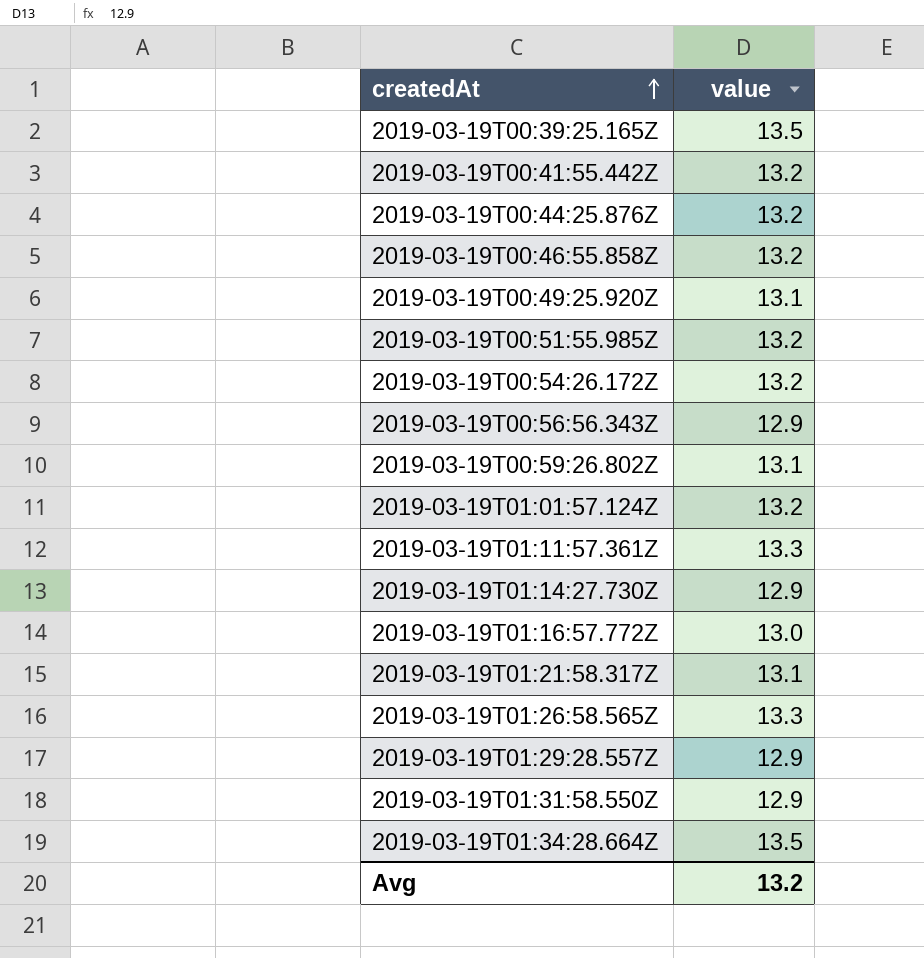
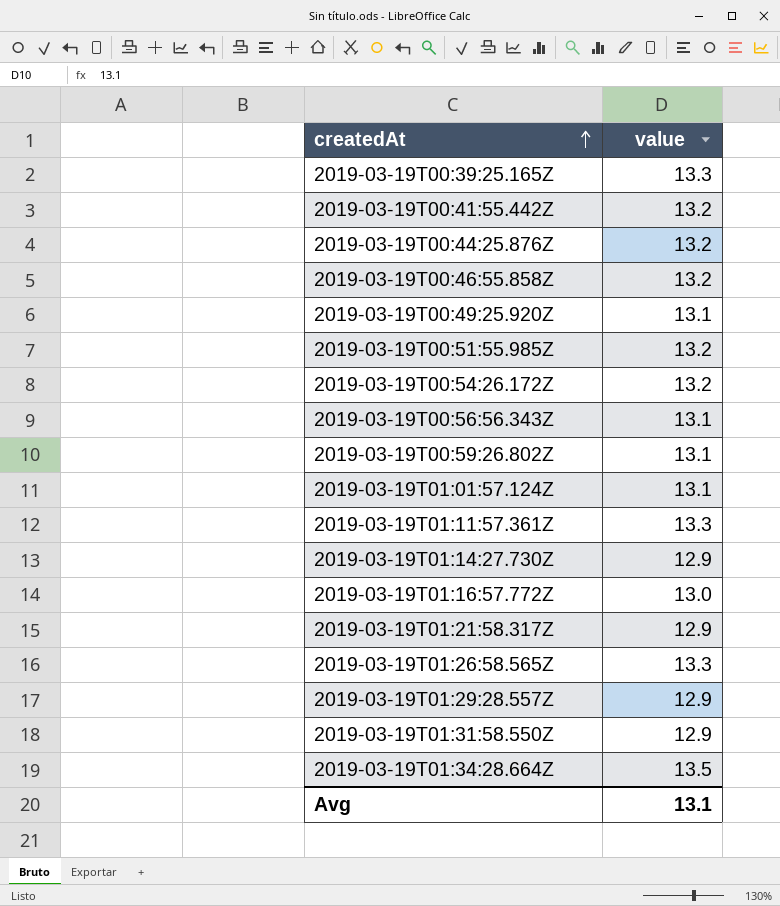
2019-03-19T00:39:25.165Z | value: 13.5 -> 13.3
2019-03-19T00:56:56.343Z | value: 12.9 -> 13.1
2019-03-19T01:01:57.124Z | value: 13.2 -> 13.1
2019-03-19T01:21:58.317Z | value: 13.1 -> 12.9
Avg | value: 13.2 -> 13.1

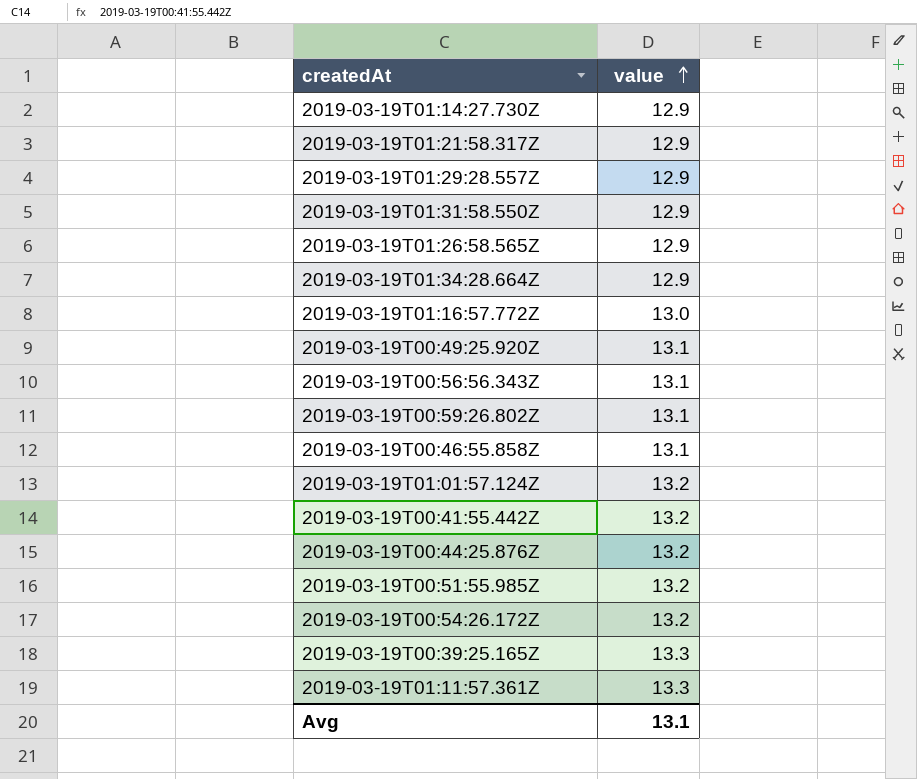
row order: createdAt ascending -> value ascending
2019-03-19T01:26:58.565Z | value: 13.3 -> 12.9
2019-03-19T01:34:28.664Z | value: 13.5 -> 12.9
2019-03-19T00:46:55.858Z | value: 13.2 -> 13.1
2019-03-19T01:01:57.124Z | value: 13.1 -> 13.2

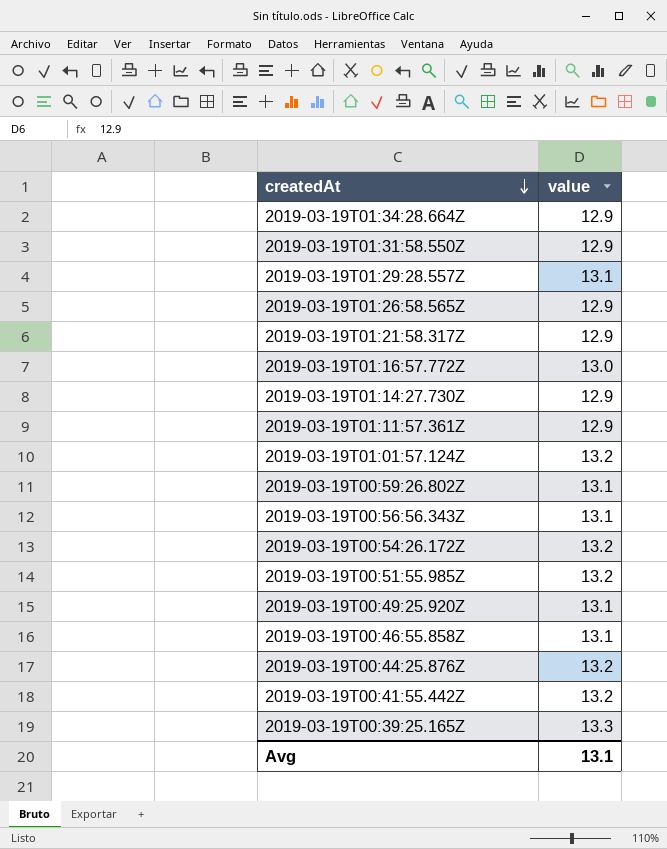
row order: value ascending -> createdAt descending
2019-03-19T01:29:28.557Z | value: 12.9 -> 13.1
2019-03-19T01:11:57.361Z | value: 13.3 -> 12.9

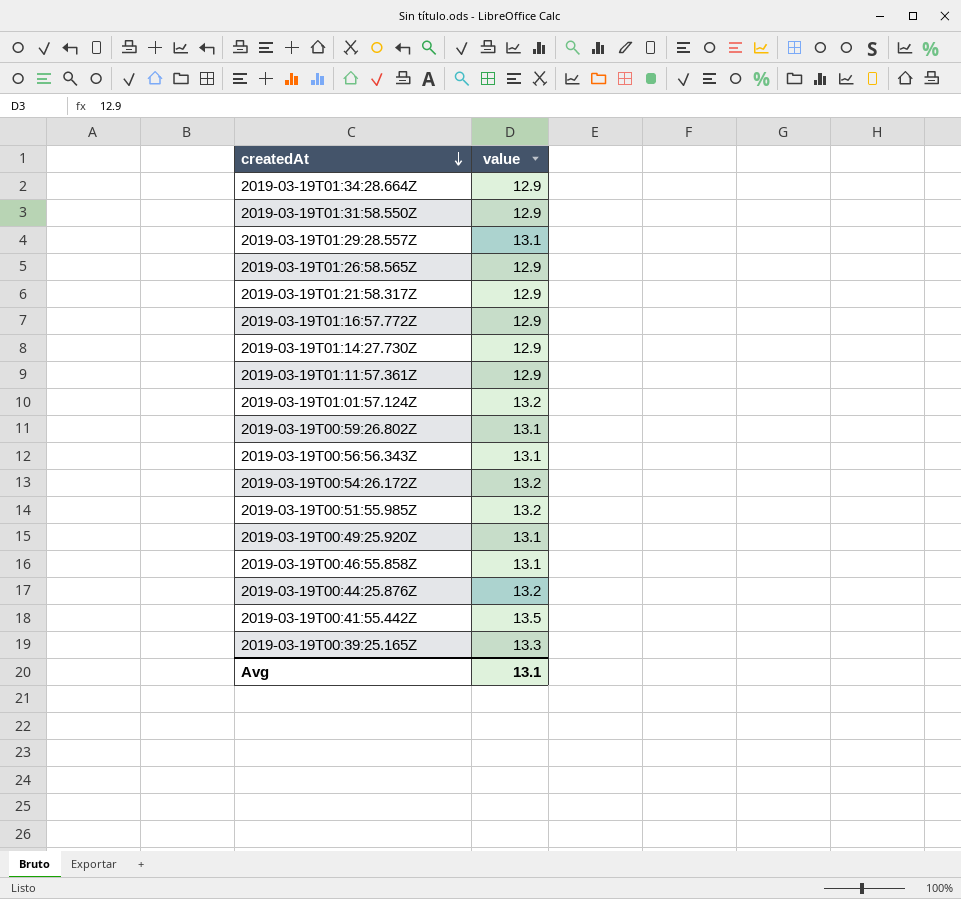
2019-03-19T01:16:57.772Z | value: 13.0 -> 12.9
2019-03-19T00:41:55.442Z | value: 13.2 -> 13.5

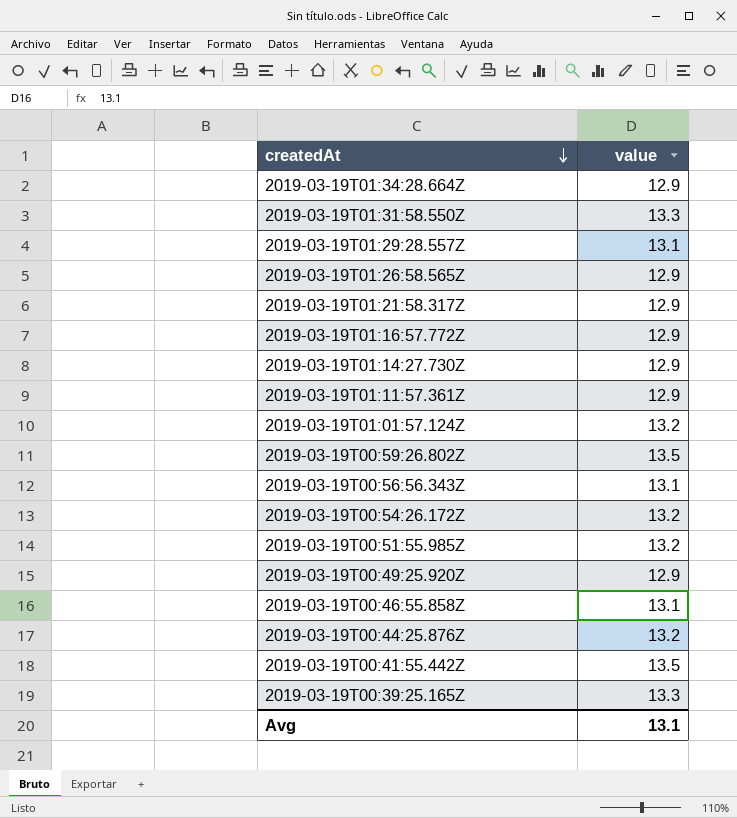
2019-03-19T01:31:58.550Z | value: 12.9 -> 13.3
2019-03-19T00:59:26.802Z | value: 13.1 -> 13.5
2019-03-19T00:49:25.920Z | value: 13.1 -> 12.9

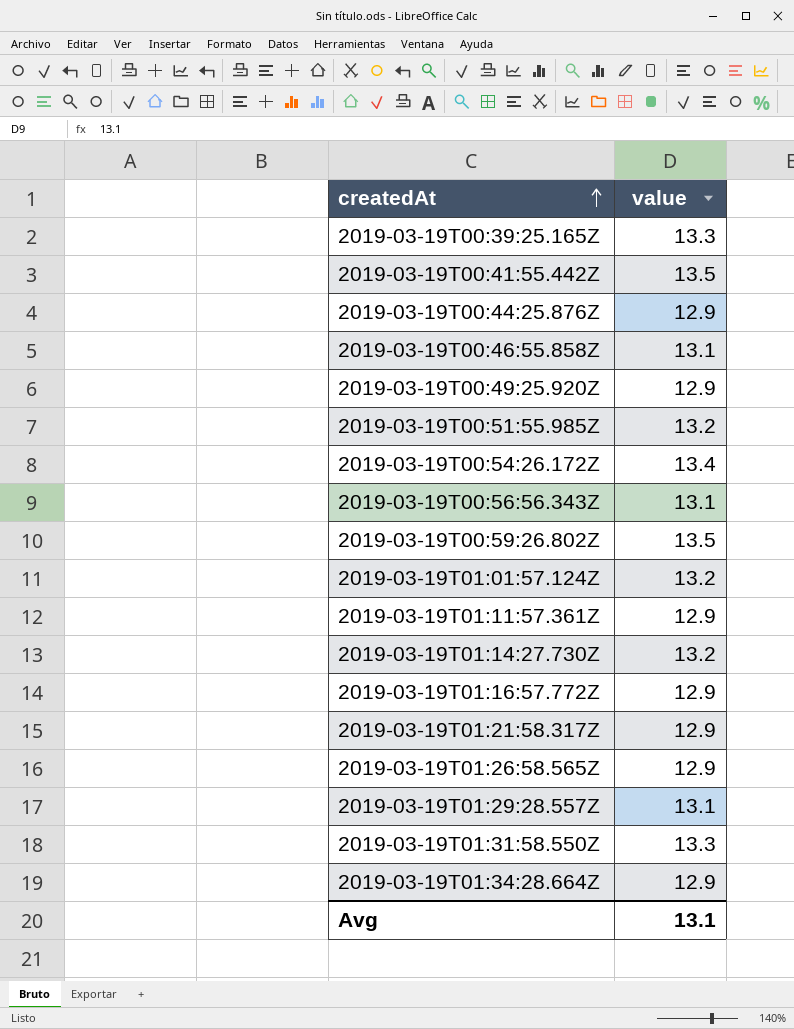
row order: createdAt descending -> createdAt ascending
2019-03-19T00:44:25.876Z | value: 13.2 -> 12.9
2019-03-19T00:54:26.172Z | value: 13.2 -> 13.4
2019-03-19T01:14:27.730Z | value: 12.9 -> 13.2

